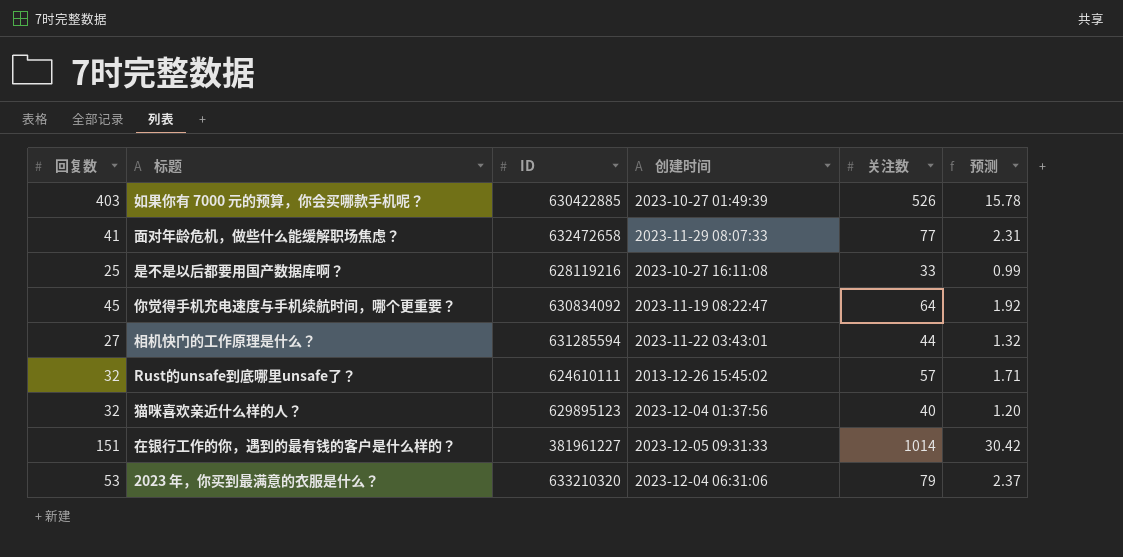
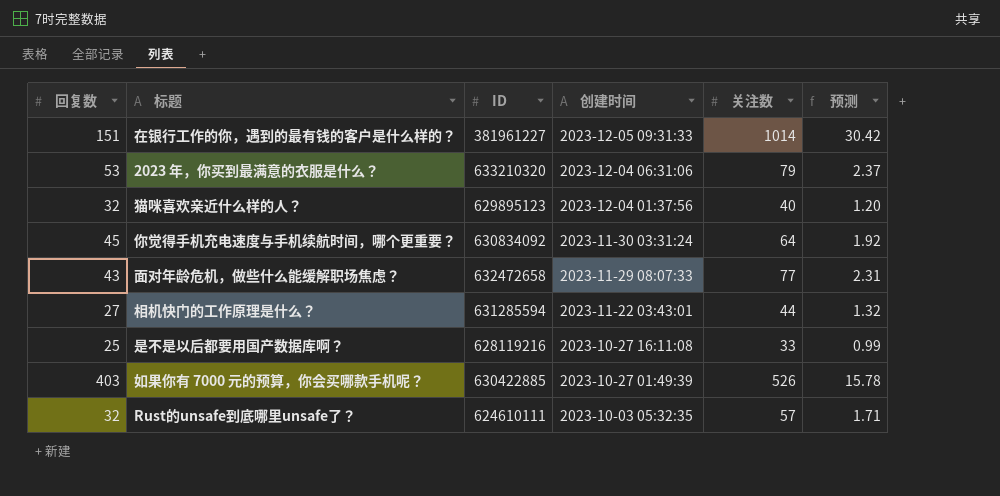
row order: none -> 创建时间 descending
你觉得手机充电速度与手机续航时间，哪个更重要？ | 创建时间: 2023-11-19 08:22:47 -> 2023-11-30 03:31:24
面对年龄危机，做些什么能缓解职场焦虑？ | 回复数: 41 -> 43
Rust的unsafe到底哪里unsafe了？ | 创建时间: 2013-12-26 15:45:02 -> 2023-10-03 05:32:35

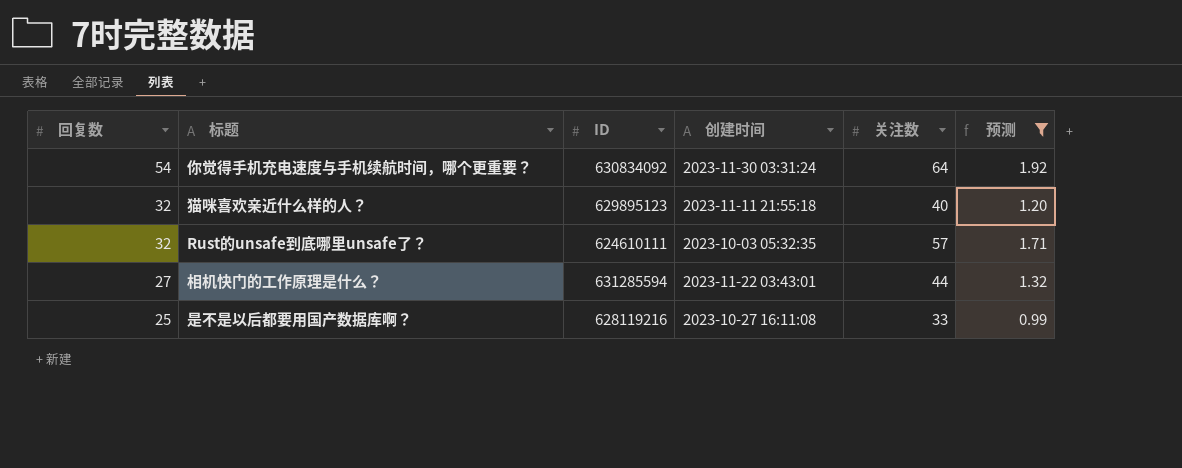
filter: none -> 预测 <= 1.92
row order: 创建时间 descending -> 回复数 descending
你觉得手机充电速度与手机续航时间，哪个更重要？ | 回复数: 45 -> 54
猫咪喜欢亲近什么样的人？ | 创建时间: 2023-12-04 01:37:56 -> 2023-11-11 21:55:18

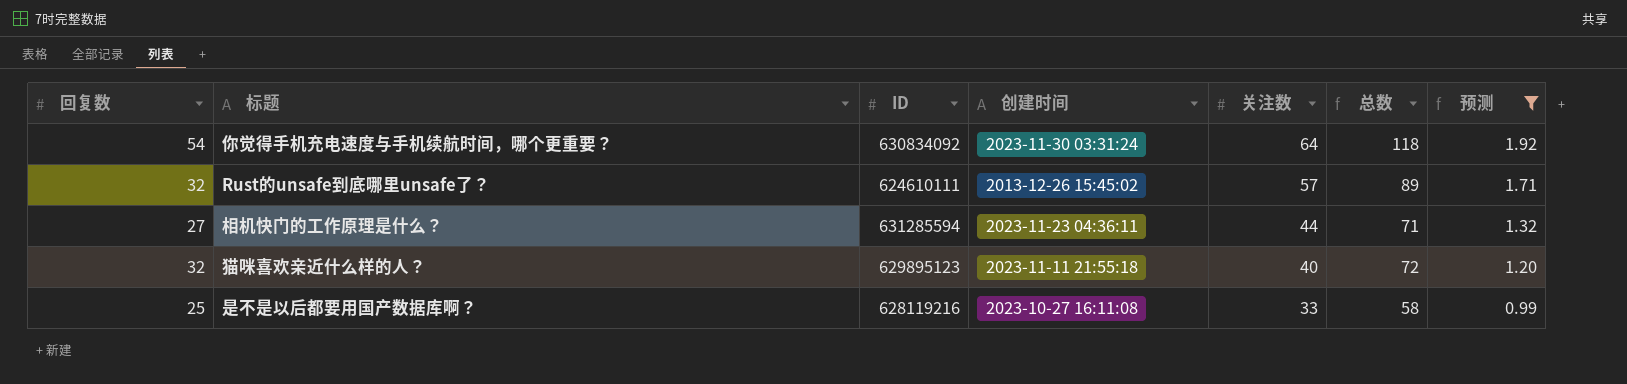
row order: 回复数 descending -> 关注数 descending
column 总数 | formula: none -> [回复数] + [关注数]
Rust的unsafe到底哪里unsafe了？ | 创建时间: 2023-10-03 05:32:35 -> 2013-12-26 15:45:02
相机快门的工作原理是什么？ | 创建时间: 2023-11-22 03:43:01 -> 2023-11-23 04:36:11

